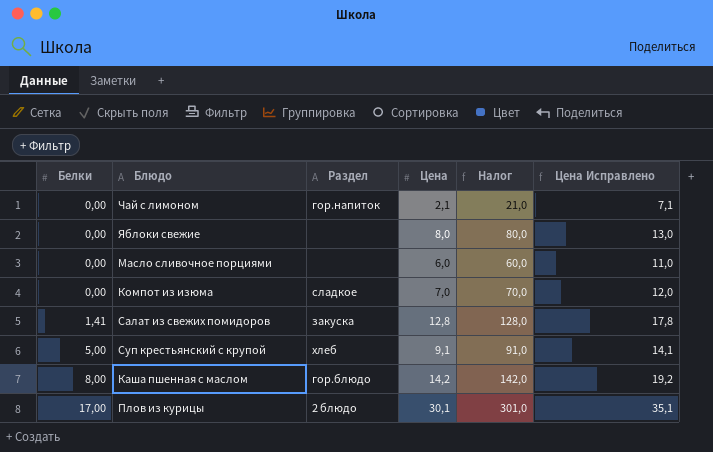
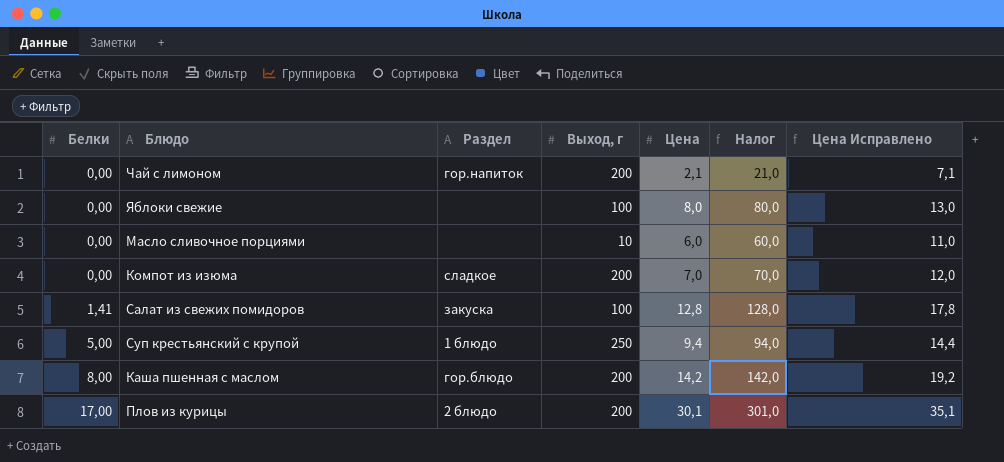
column Выход, г | position: none -> 4
Суп крестьянский с крупой | Раздел: хлеб -> 1 блюдо
Суп крестьянский с крупой | Цена: 9,1 -> 9,4
Суп крестьянский с крупой | Налог: 91,0 -> 94,0
Суп крестьянский с крупой | Цена Исправлено: 14,1 -> 14,4

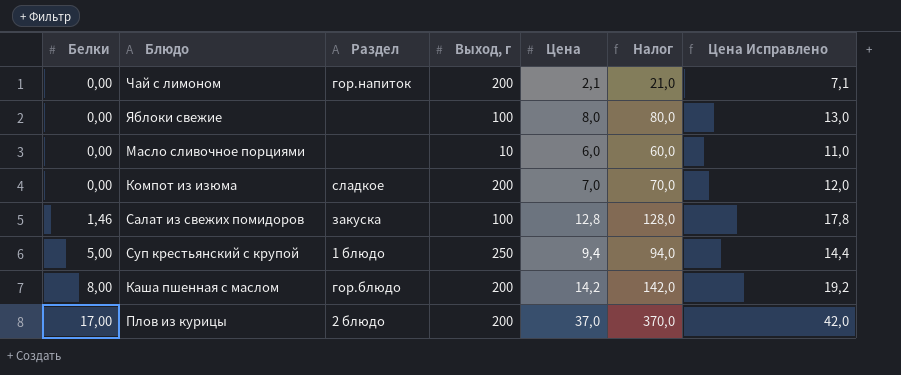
Салат из свежих помидоров | Белки: 1,41 -> 1,46
Плов из курицы | Цена: 30,1 -> 37,0
Плов из курицы | Налог: 301,0 -> 370,0
Плов из курицы | Цена Исправлено: 35,1 -> 42,0

